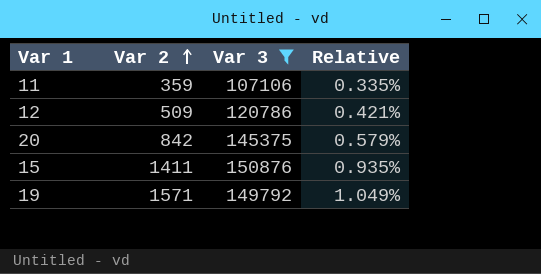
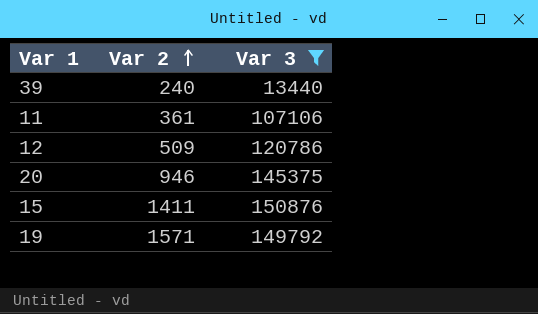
column Relative | formula: [Var 2] / [Var 3] -> none
row 39: none -> 240 | 13440
11 | Var 2: 359 -> 361
20 | Var 2: 842 -> 946

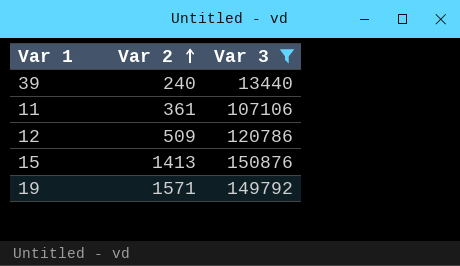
row 20: 946 | 145375 -> none
15 | Var 2: 1411 -> 1413

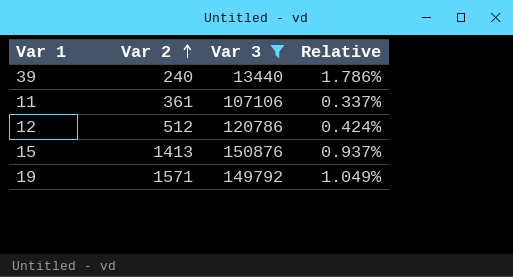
column Relative | formula: none -> [Var 2] / [Var 3]
12 | Var 2: 509 -> 512

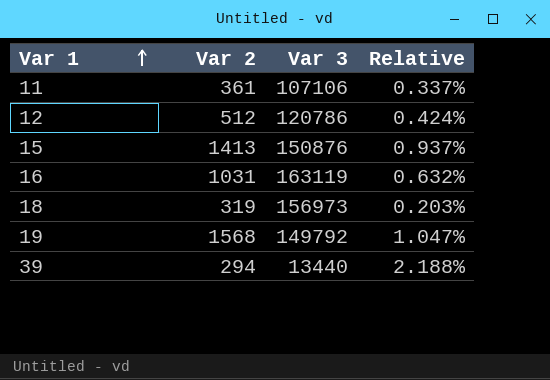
filter: Var 3 <= 150876 -> none
row order: Var 2 ascending -> Var 1 ascending
19 | Var 2: 1571 -> 1568
19 | Relative: 1.049% -> 1.047%
39 | Var 2: 240 -> 294
39 | Relative: 1.786% -> 2.188%

